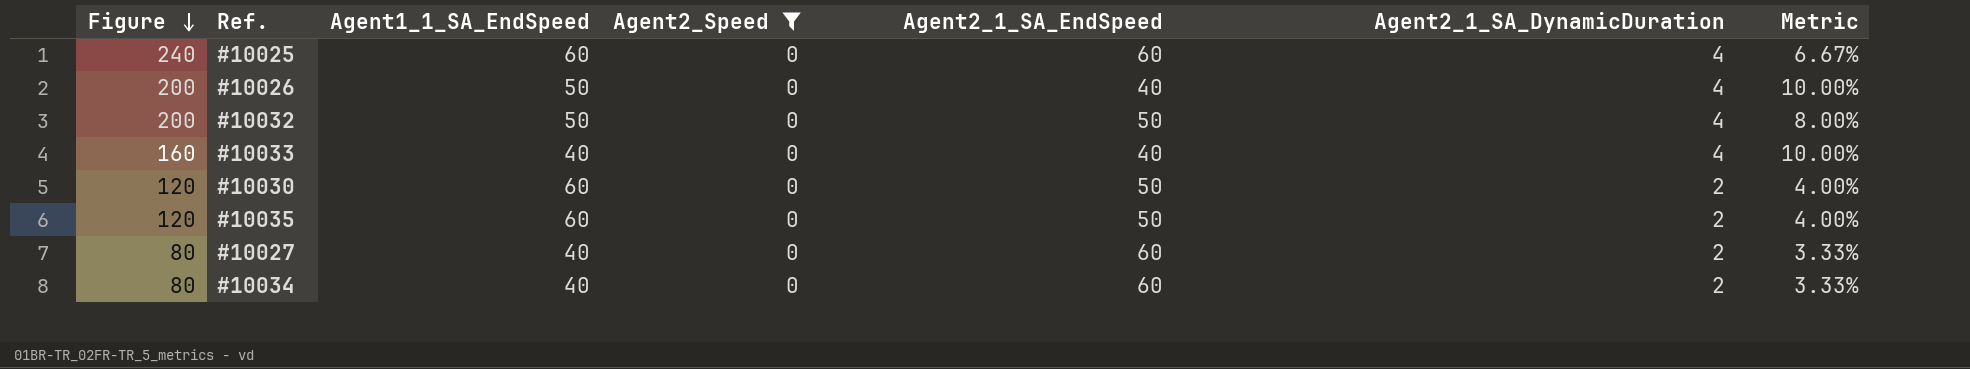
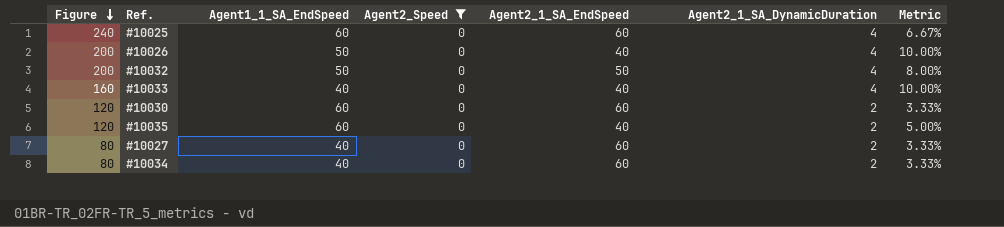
#10030 | Agent2_1_SA_EndSpeed: 50 -> 60
#10030 | Metric: 4.00% -> 3.33%
#10035 | Agent2_1_SA_EndSpeed: 50 -> 40
#10035 | Metric: 4.00% -> 5.00%

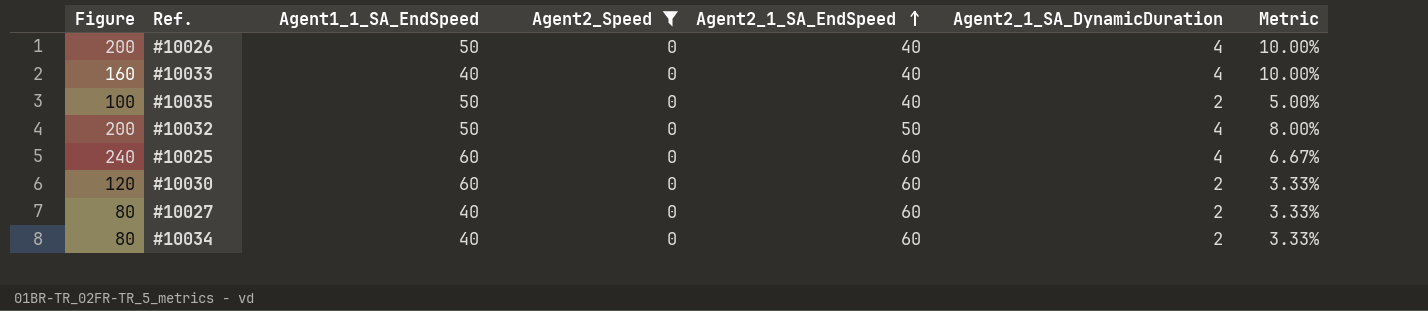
row order: Figure descending -> Agent2_1_SA_EndSpeed ascending
#10035 | Figure: 120 -> 100
#10035 | Agent1_1_SA_EndSpeed: 60 -> 50

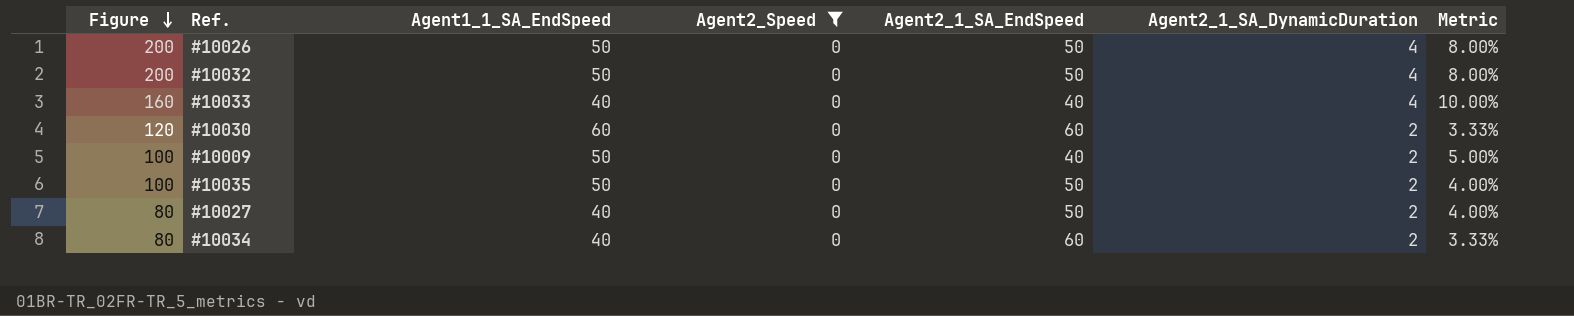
row order: Agent2_1_SA_EndSpeed ascending -> Figure descending
row #10025: 240 | 60 | 0 | 60 | 4 | 6.67% -> none
#10026 | Agent2_1_SA_EndSpeed: 40 -> 50
#10026 | Metric: 10.00% -> 8.00%
row #10009: none -> 100 | 50 | 0 | 40 | 2 | 5.00%
#10035 | Agent2_1_SA_EndSpeed: 40 -> 50
#10035 | Metric: 5.00% -> 4.00%
#10027 | Agent2_1_SA_EndSpeed: 60 -> 50
#10027 | Metric: 3.33% -> 4.00%

